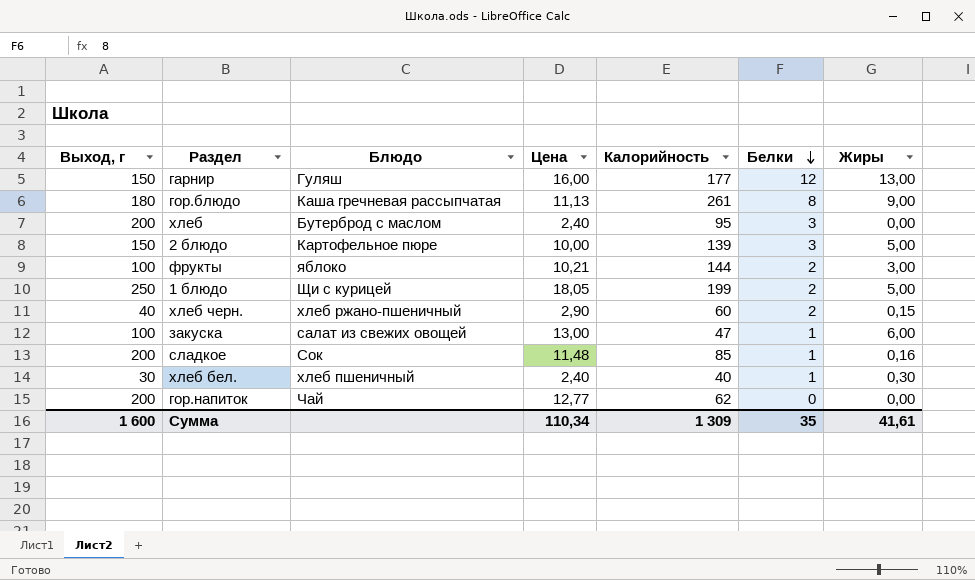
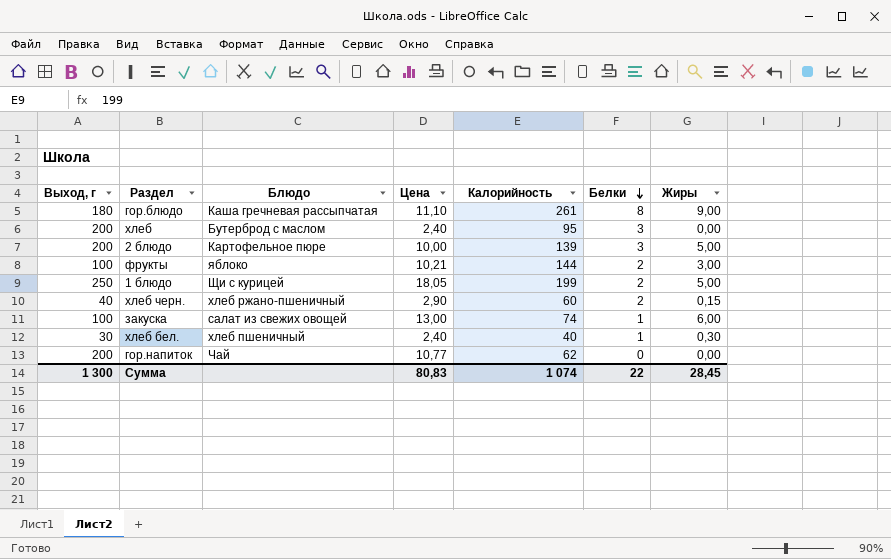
row гарнир: 150 | Гуляш | 16,00 | 177 | 12 | 13,00 -> none
row сладкое: 200 | Сок | 11,48 | 85 | 1 | 0,16 -> none
гор.блюдо | Цена: 11,13 -> 11,10
2 блюдо | Выход, г: 150 -> 200
закуска | Калорийность: 47 -> 74
гор.напиток | Цена: 12,77 -> 10,77
Сумма | Выход, г: 1 600 -> 1 300
Сумма | Цена: 110,34 -> 80,83
Сумма | Калорийность: 1 309 -> 1 074
Сумма | Белки: 35 -> 22
Сумма | Жиры: 41,61 -> 28,45

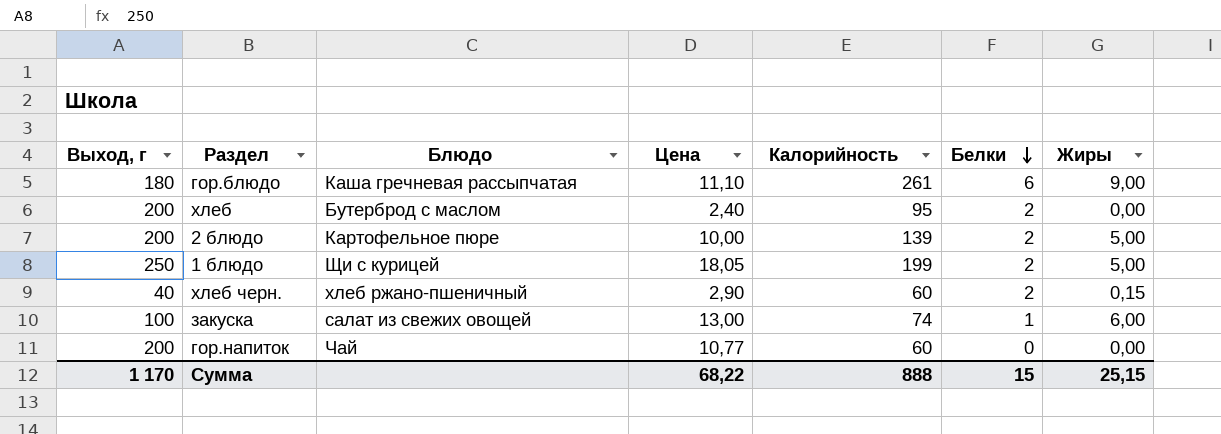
row фрукты: 100 | яблоко | 10,21 | 144 | 2 | 3,00 -> none
row хлеб бел.: 30 | хлеб пшеничный | 2,40 | 40 | 1 | 0,30 -> none
гор.блюдо | Белки: 8 -> 6
хлеб | Белки: 3 -> 2
2 блюдо | Белки: 3 -> 2
гор.напиток | Калорийность: 62 -> 60
Сумма | Выход, г: 1 300 -> 1 170
Сумма | Цена: 80,83 -> 68,22
Сумма | Калорийность: 1 074 -> 888
Сумма | Белки: 22 -> 15
Сумма | Жиры: 28,45 -> 25,15

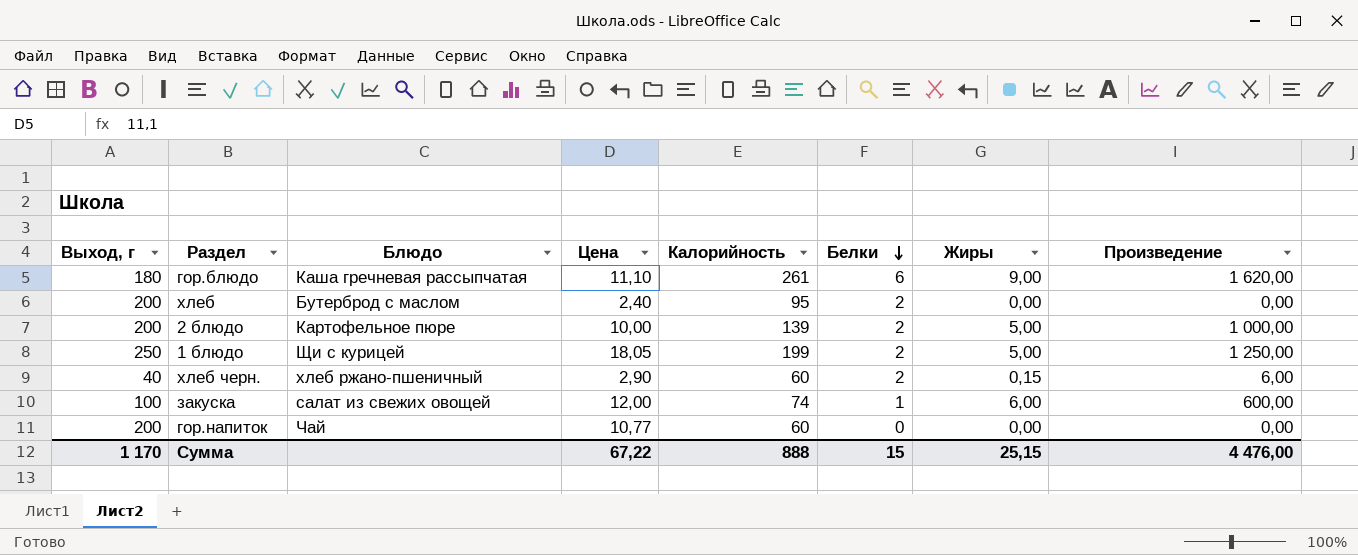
column Произведение | formula: none -> [Выход, г] * [Жиры]
закуска | Цена: 13,00 -> 12,00
Сумма | Цена: 68,22 -> 67,22

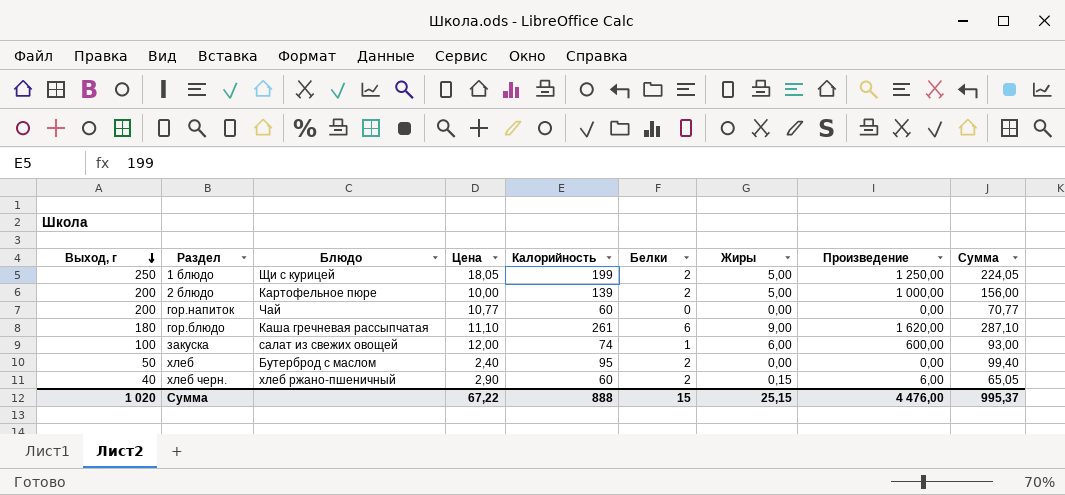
row order: Белки descending -> Выход, г descending
column Сумма | formula: none -> [Цена] + [Калорийность] + [Белки] + [Жиры]
хлеб | Выход, г: 200 -> 50
Сумма | Выход, г: 1 170 -> 1 020

